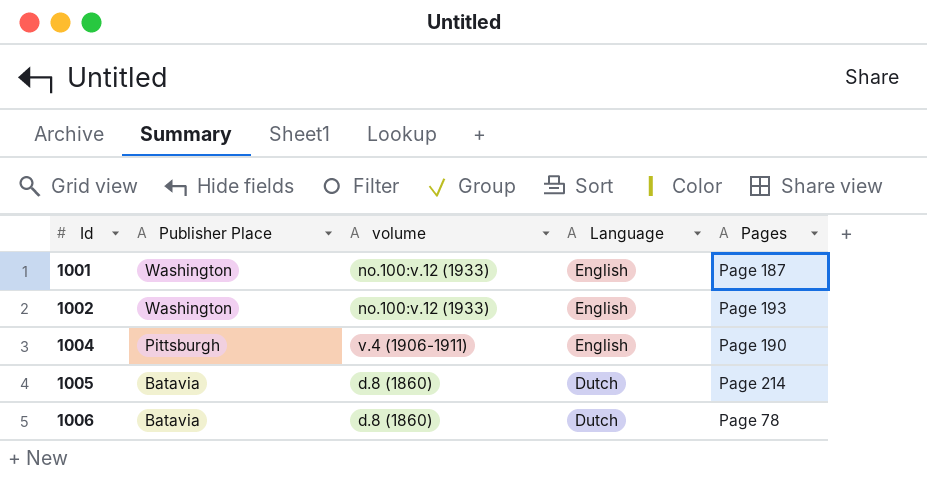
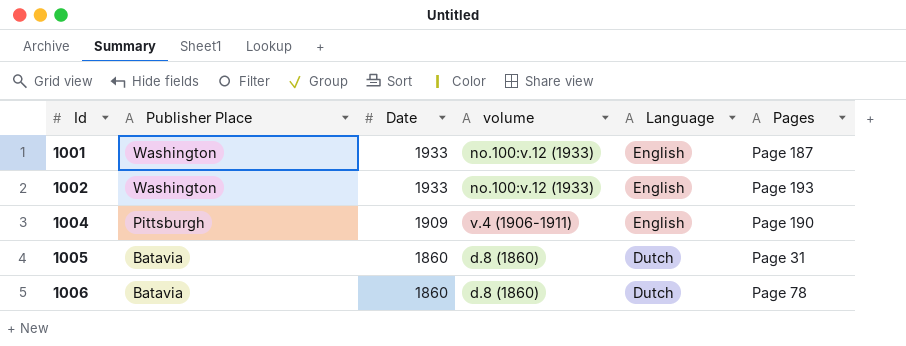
column Date | position: none -> 3
1005 | Pages: Page 214 -> Page 31

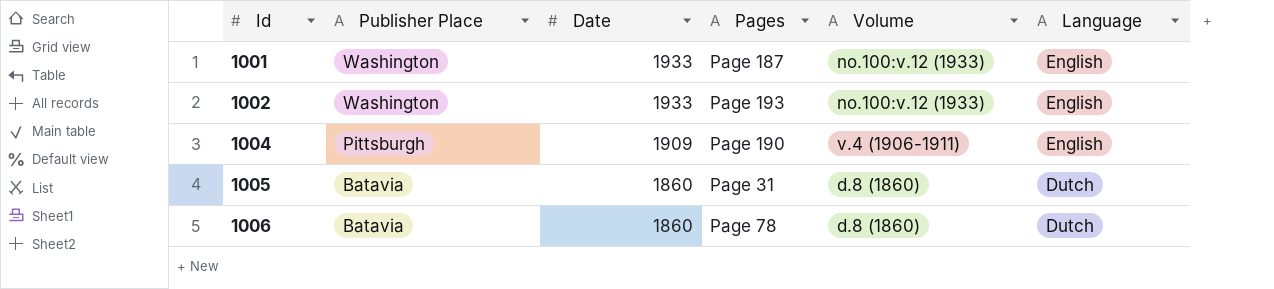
column Pages | position: 6 -> 4
column name: volume -> Volume

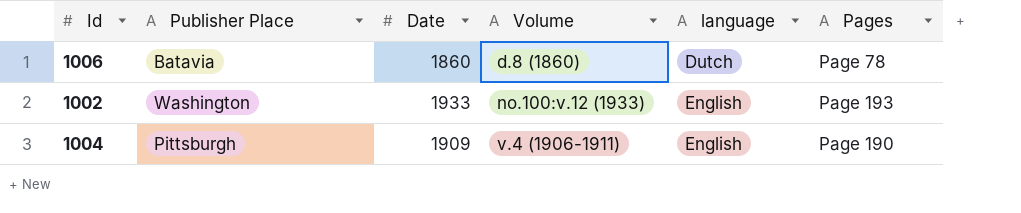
row order: Id ascending -> Volume ascending
column name: Language -> language
column Pages | position: 4 -> 6
row 1001: Washington | 1933 | Page 187 | no.100:v.12 (1933) | English -> none
row 1005: Batavia | 1860 | Page 31 | d.8 (1860) | Dutch -> none

